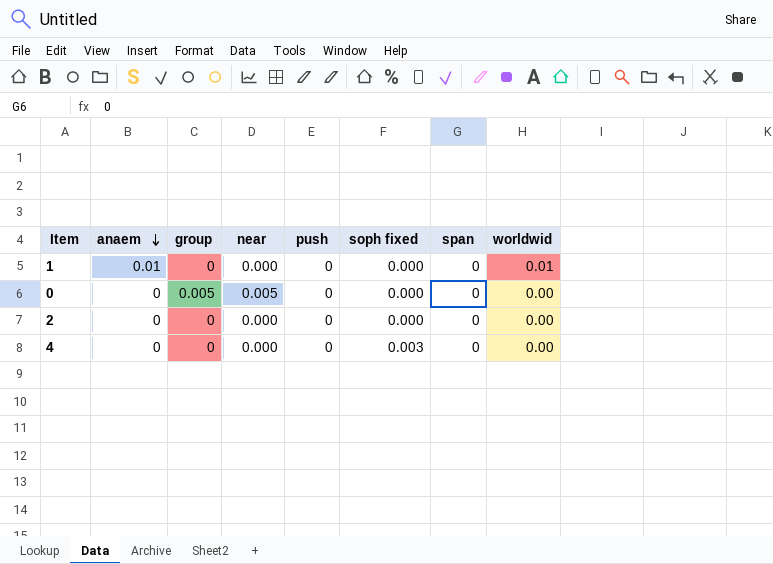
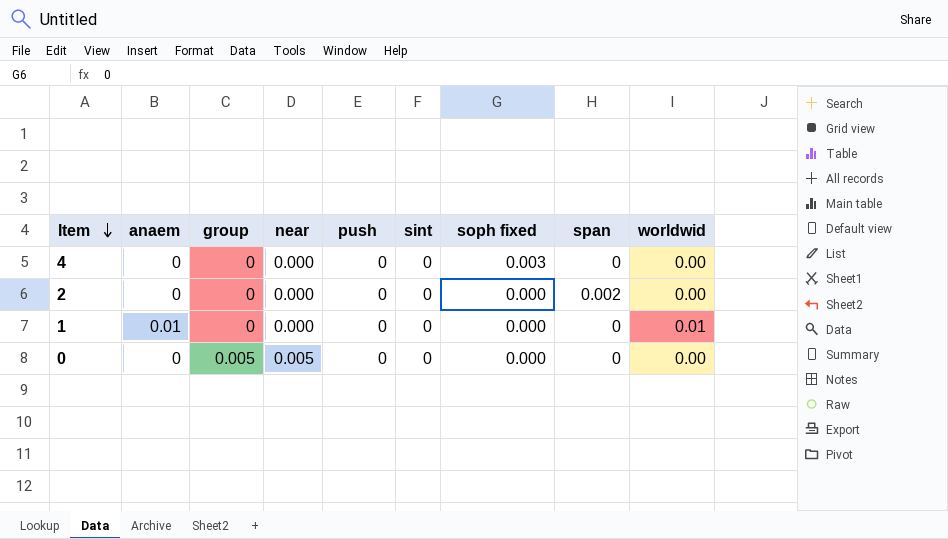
row order: anaem descending -> Item descending
column sint | position: none -> 6
2 | span: 0 -> 0.002

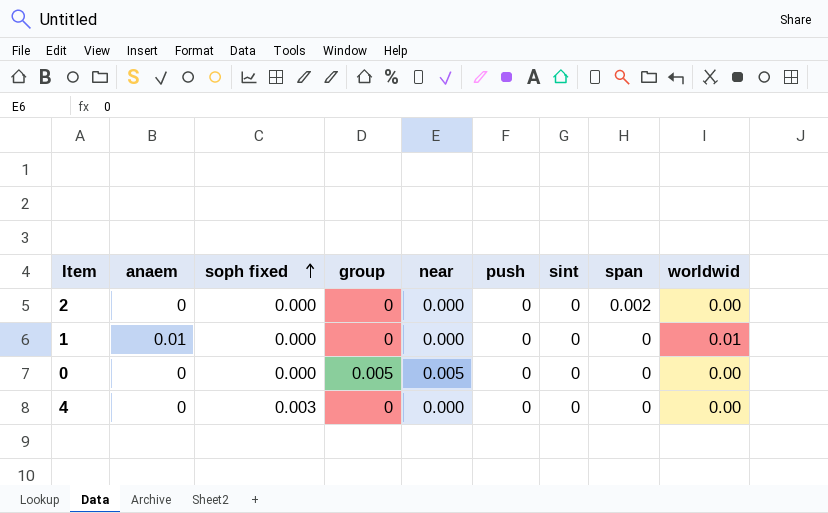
row order: Item descending -> soph fixed ascending
column soph fixed | position: 7 -> 3

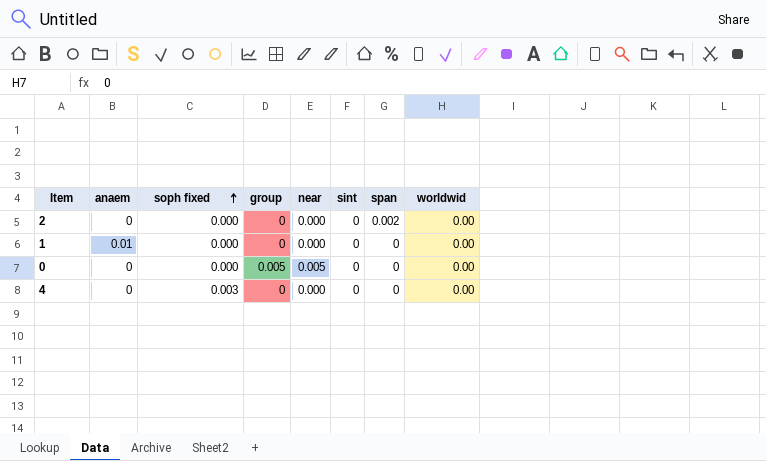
column push | position: 6 -> none
1 | worldwid: 0.01 -> 0.00

